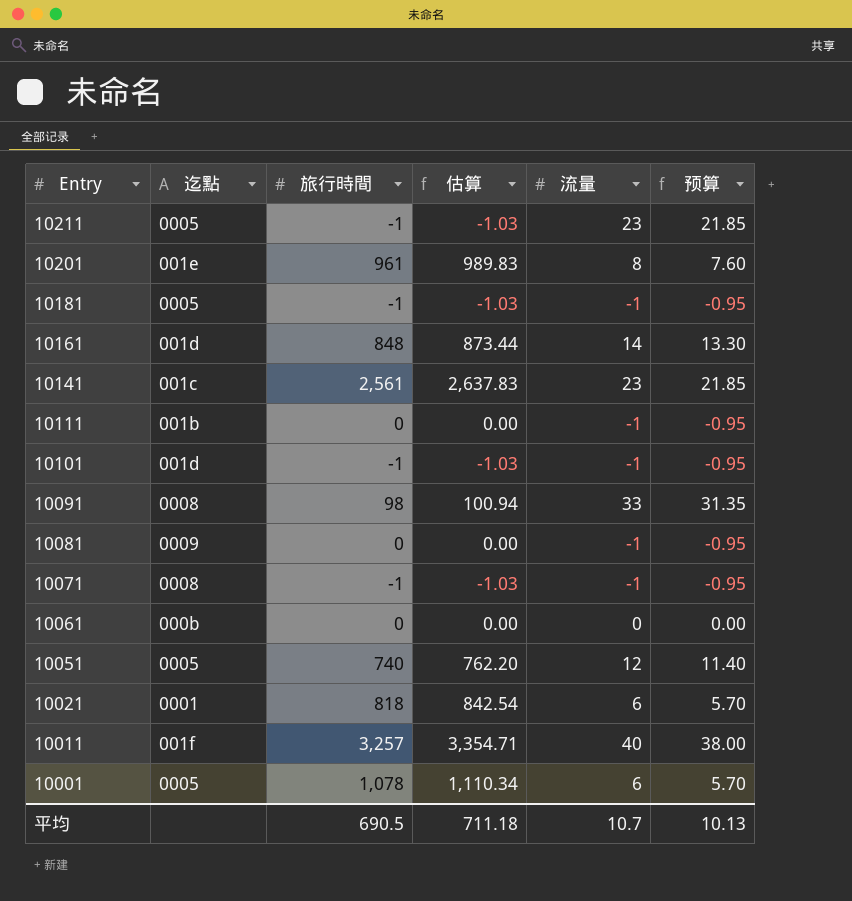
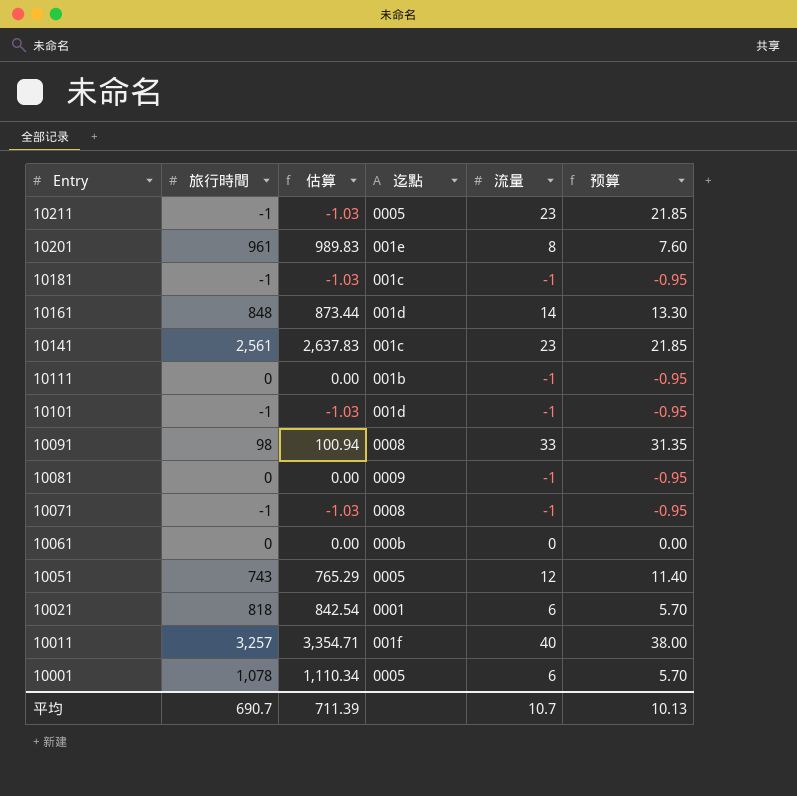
column 迄點 | position: 2 -> 4
10181 | 迄點: 0005 -> 001c
10051 | 旅行時間: 740 -> 743
10051 | 估算: 762.20 -> 765.29
平均 | 旅行時間: 690.5 -> 690.7
平均 | 估算: 711.18 -> 711.39

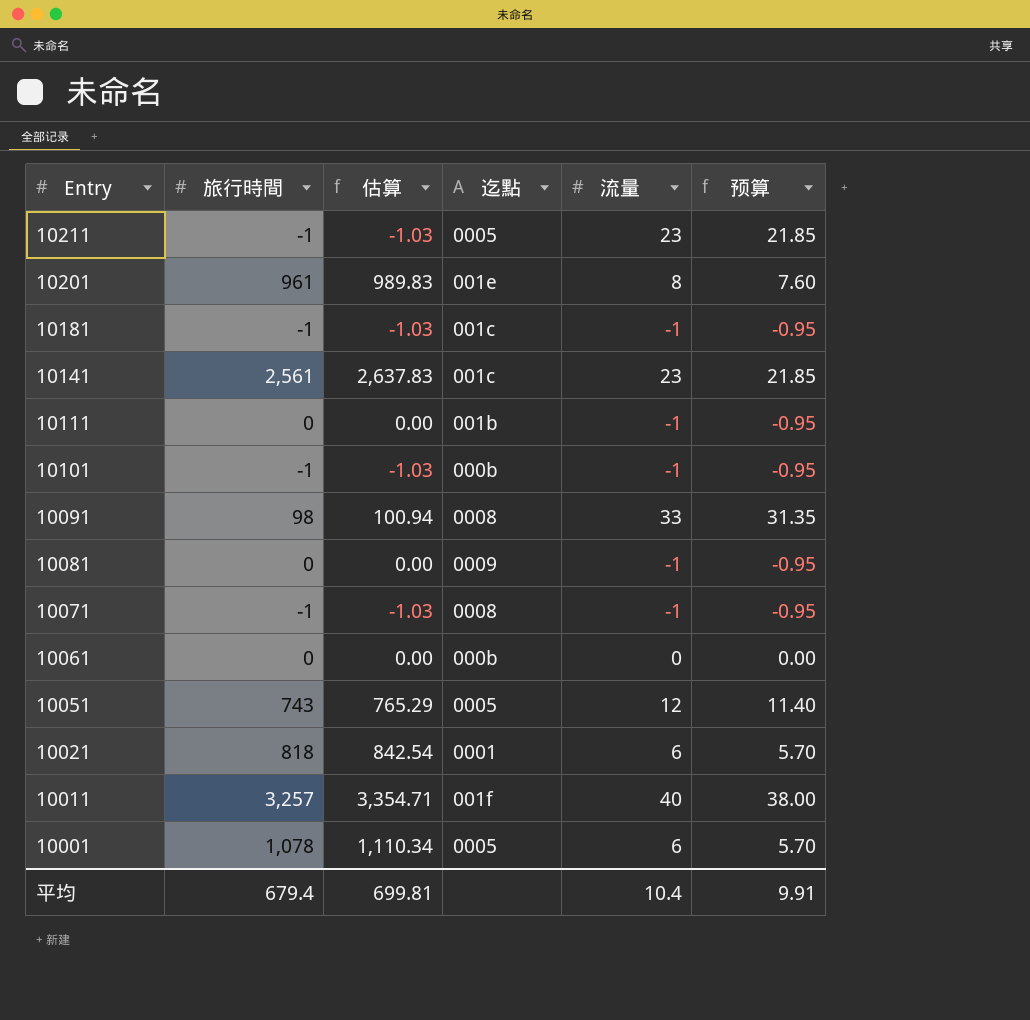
row 10161: 848 | 873.44 | 001d | 14 | 13.30 -> none
10101 | 迄點: 001d -> 000b
平均 | 旅行時間: 690.7 -> 679.4
平均 | 估算: 711.39 -> 699.81
平均 | 流量: 10.7 -> 10.4
平均 | 预算: 10.13 -> 9.91

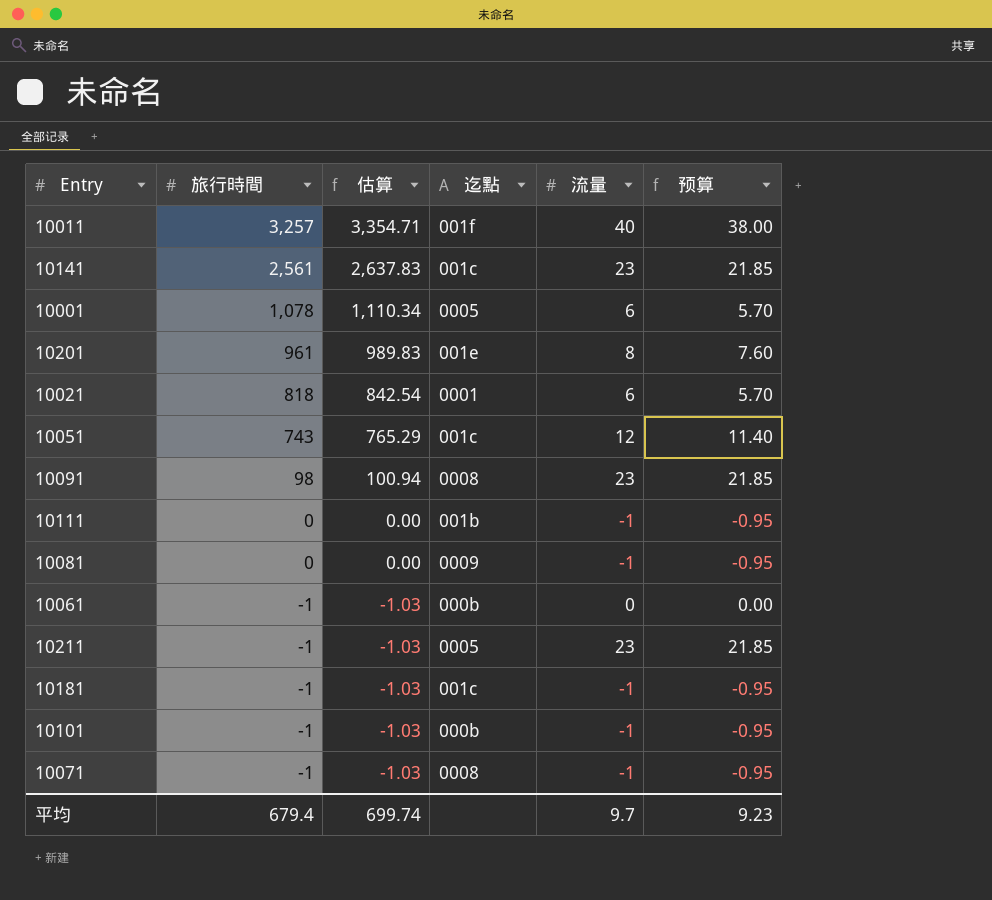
row order: Entry descending -> 旅行時間 descending
10051 | 迄點: 0005 -> 001c
10091 | 流量: 33 -> 23
10091 | 预算: 31.35 -> 21.85
10061 | 旅行時間: 0 -> -1
10061 | 估算: 0.00 -> -1.03
平均 | 估算: 699.81 -> 699.74
平均 | 流量: 10.4 -> 9.7
平均 | 预算: 9.91 -> 9.23

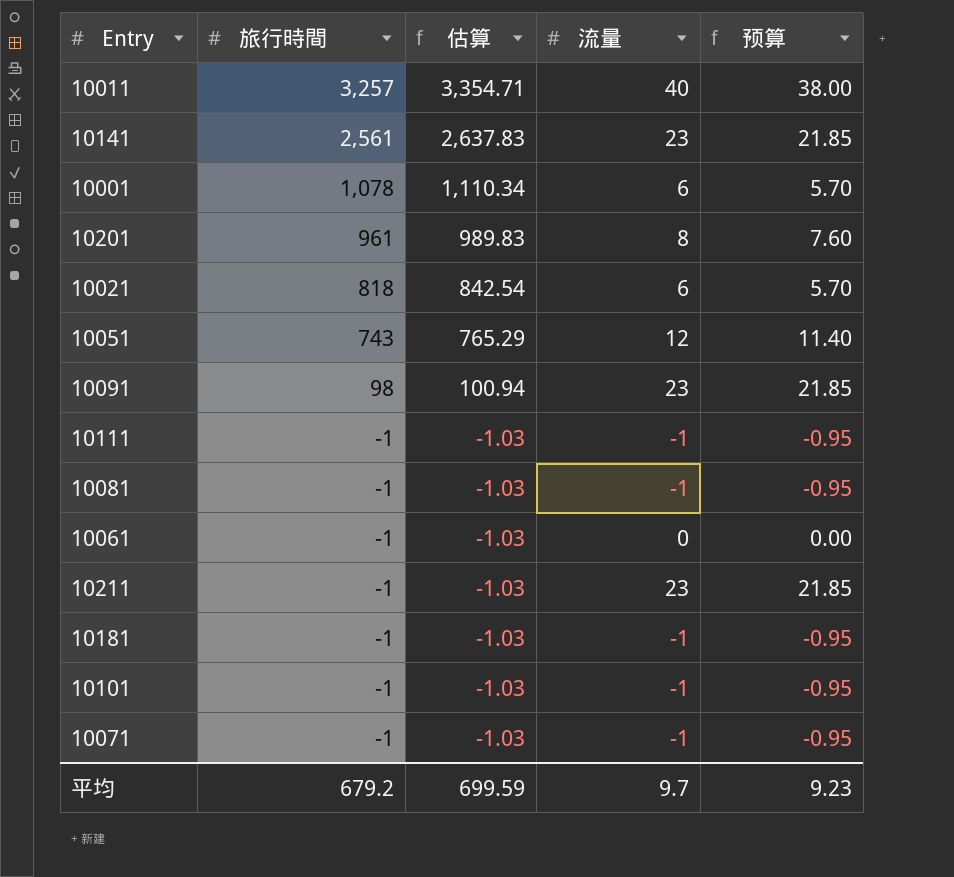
column 迄點 | position: 4 -> none
10111 | 旅行時間: 0 -> -1
10111 | 估算: 0.00 -> -1.03
10081 | 旅行時間: 0 -> -1
10081 | 估算: 0.00 -> -1.03
平均 | 旅行時間: 679.4 -> 679.2
平均 | 估算: 699.74 -> 699.59

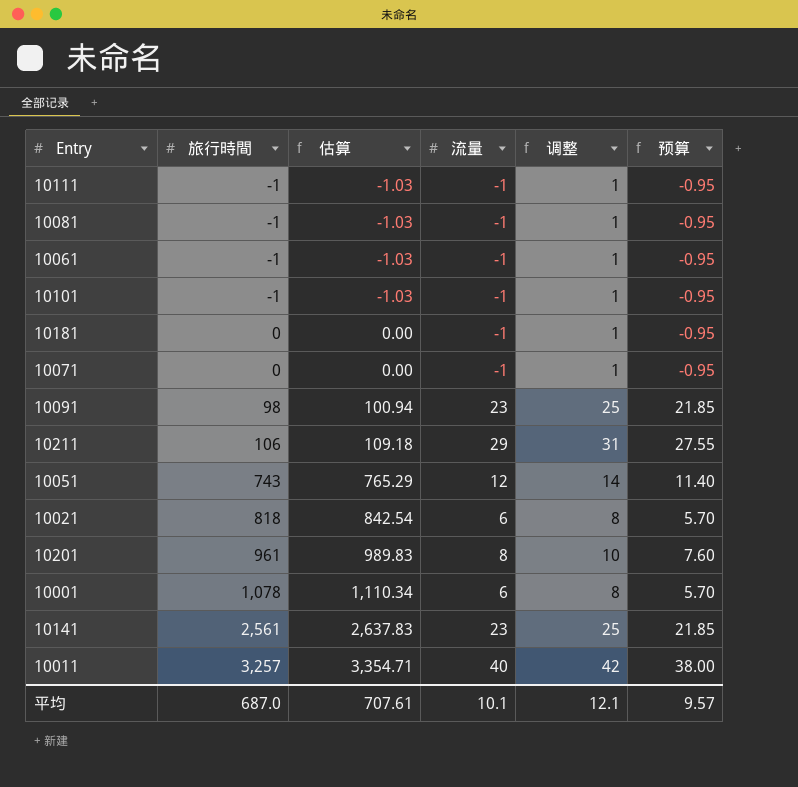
row order: 旅行時間 descending -> 旅行時間 ascending
column 调整 | formula: none -> [流量] + 2
10061 | 流量: 0 -> -1
10061 | 预算: 0.00 -> -0.95
10181 | 旅行時間: -1 -> 0
10181 | 估算: -1.03 -> 0.00
10071 | 旅行時間: -1 -> 0
10071 | 估算: -1.03 -> 0.00
10211 | 旅行時間: -1 -> 106
10211 | 估算: -1.03 -> 109.18
10211 | 流量: 23 -> 29
10211 | 预算: 21.85 -> 27.55
平均 | 旅行時間: 679.2 -> 687.0
平均 | 估算: 699.59 -> 707.61
平均 | 流量: 9.7 -> 10.1
平均 | 预算: 9.23 -> 9.57

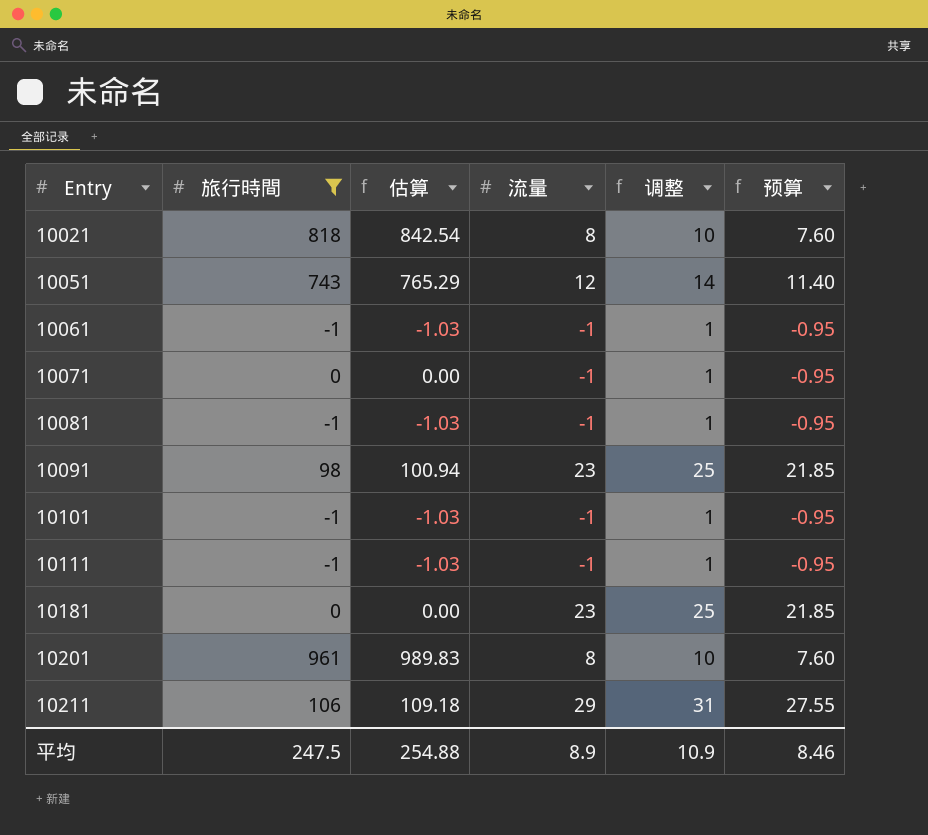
filter: none -> 旅行時間 <= 961
row order: 旅行時間 ascending -> Entry ascending
10021 | 流量: 6 -> 8
10021 | 调整: 8 -> 10
10021 | 预算: 5.70 -> 7.60
10181 | 流量: -1 -> 23
10181 | 调整: 1 -> 25
10181 | 预算: -0.95 -> 21.85
平均 | 旅行時間: 687.0 -> 247.5
平均 | 估算: 707.61 -> 254.88
平均 | 流量: 10.1 -> 8.9
平均 | 调整: 12.1 -> 10.9
平均 | 预算: 9.57 -> 8.46

